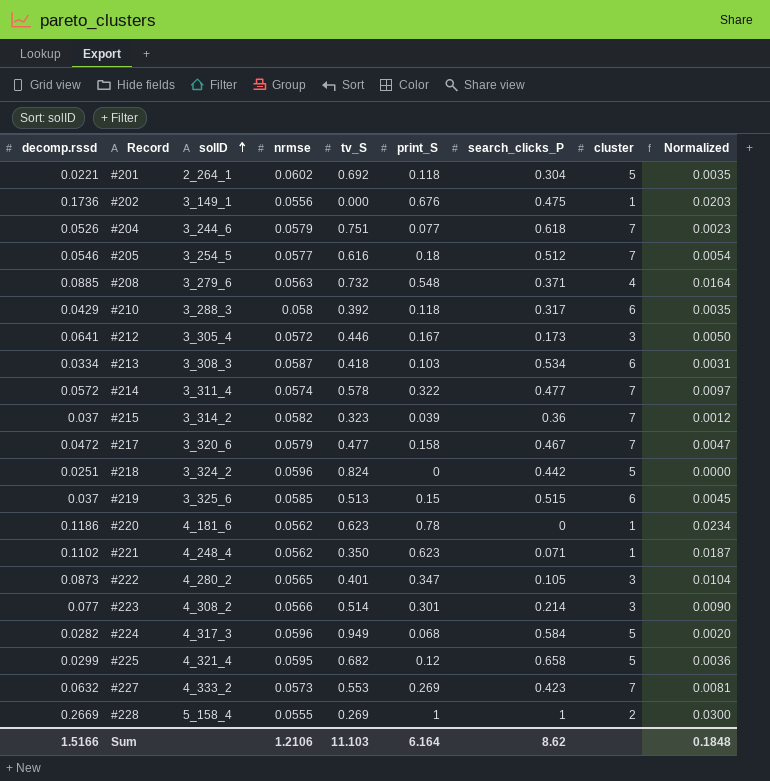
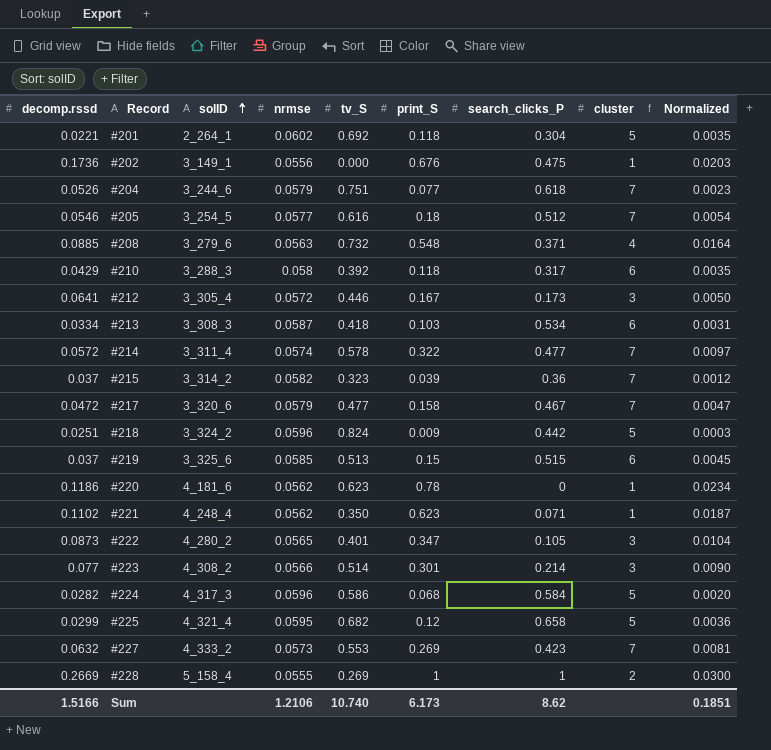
#218 | print_S: 0 -> 0.009
#218 | Normalized: 0.0000 -> 0.0003
#224 | tv_S: 0.949 -> 0.586
Sum | tv_S: 11.103 -> 10.740
Sum | print_S: 6.164 -> 6.173
Sum | Normalized: 0.1848 -> 0.1851

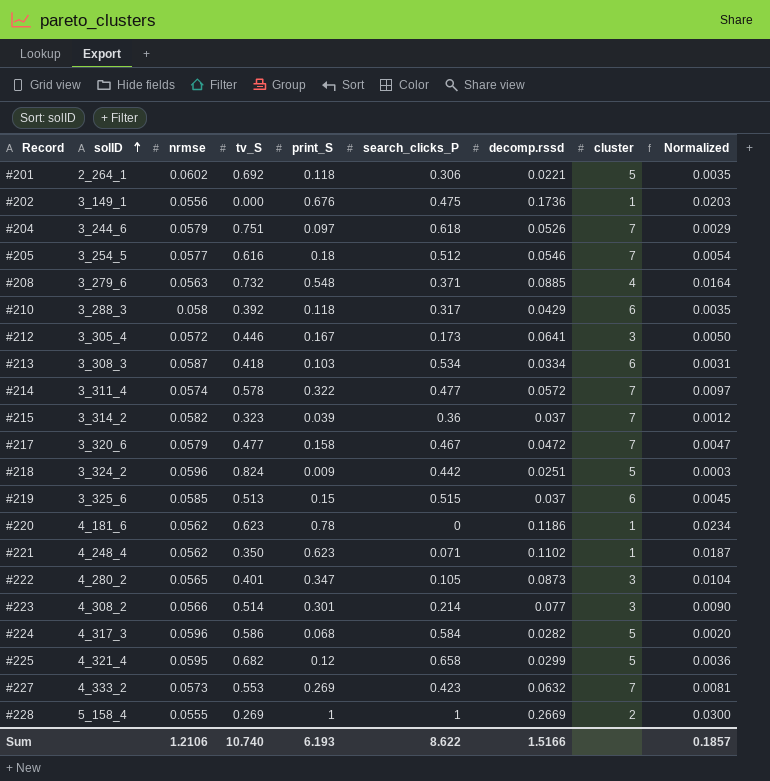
column decomp.rssd | position: 1 -> 7
#201 | search_clicks_P: 0.304 -> 0.306
#204 | print_S: 0.077 -> 0.097
#204 | Normalized: 0.0023 -> 0.0029
Sum | print_S: 6.173 -> 6.193
Sum | search_clicks_P: 8.62 -> 8.622
Sum | Normalized: 0.1851 -> 0.1857

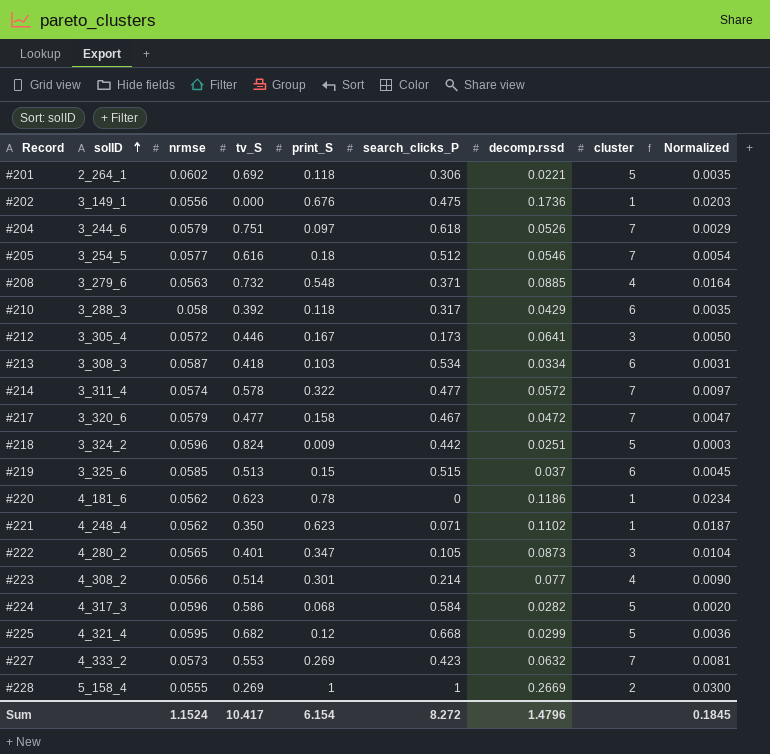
row #215: 3_314_2 | 0.0582 | 0.323 | 0.039 | 0.36 | 0.037 | 7 | 0.0012 -> none
#223 | cluster: 3 -> 4
#225 | search_clicks_P: 0.658 -> 0.668
Sum | nrmse: 1.2106 -> 1.1524
Sum | tv_S: 10.740 -> 10.417
Sum | print_S: 6.193 -> 6.154
Sum | search_clicks_P: 8.622 -> 8.272
Sum | decomp.rssd: 1.5166 -> 1.4796
Sum | Normalized: 0.1857 -> 0.1845

